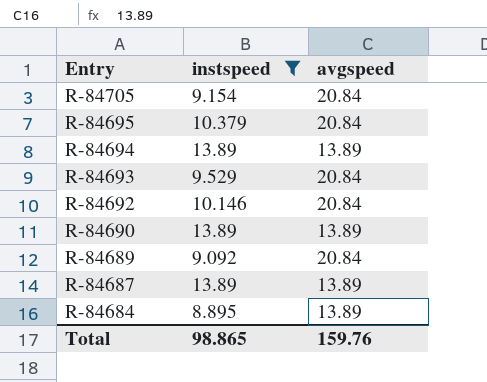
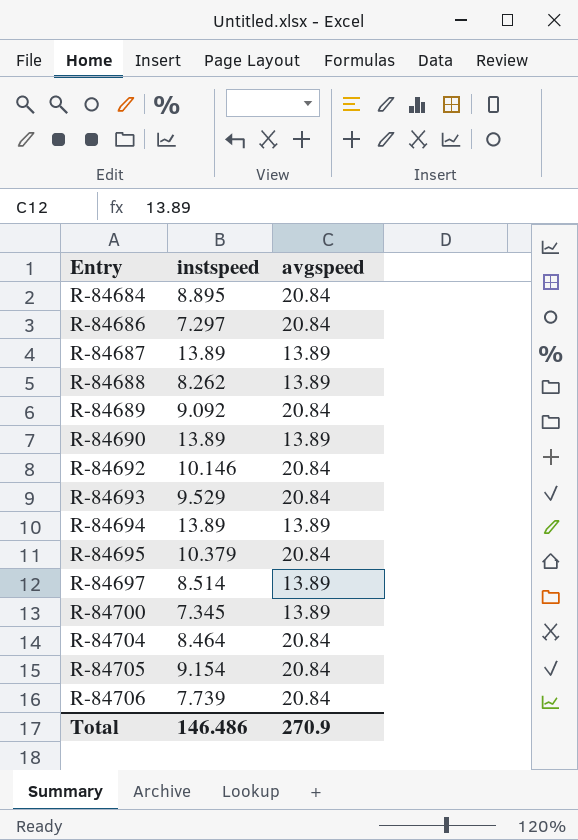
filter: instspeed >= 8.895 -> none
row order: Entry descending -> Entry ascending
R-84684 | avgspeed: 13.89 -> 20.84
Total | instspeed: 98.865 -> 146.486
Total | avgspeed: 159.76 -> 270.9

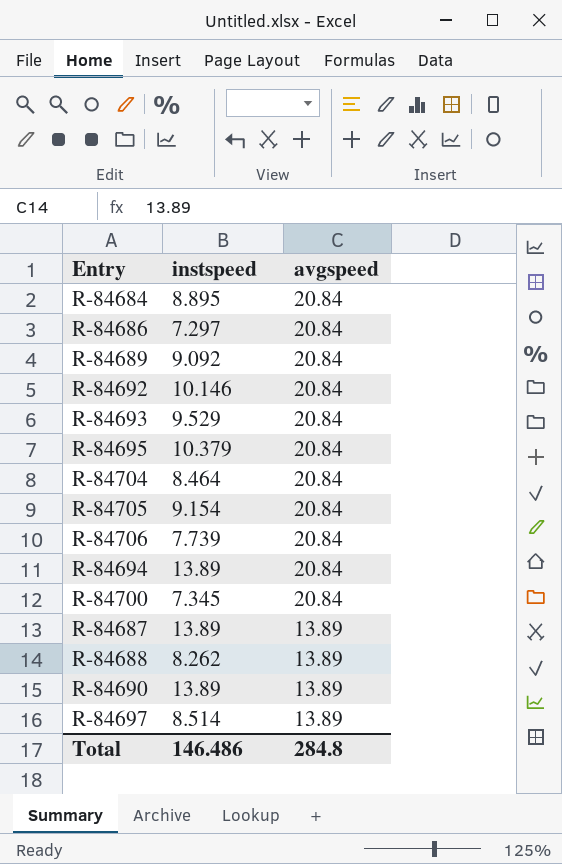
row order: Entry ascending -> avgspeed descending
R-84694 | avgspeed: 13.89 -> 20.84
R-84700 | avgspeed: 13.89 -> 20.84
Total | avgspeed: 270.9 -> 284.8

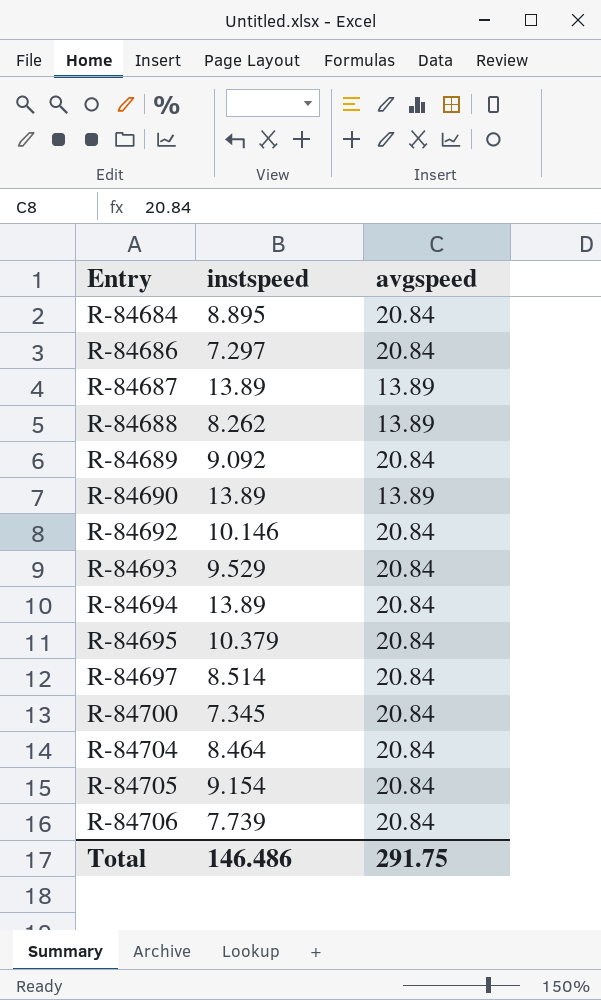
row order: avgspeed descending -> Entry ascending
R-84697 | avgspeed: 13.89 -> 20.84
Total | avgspeed: 284.8 -> 291.75

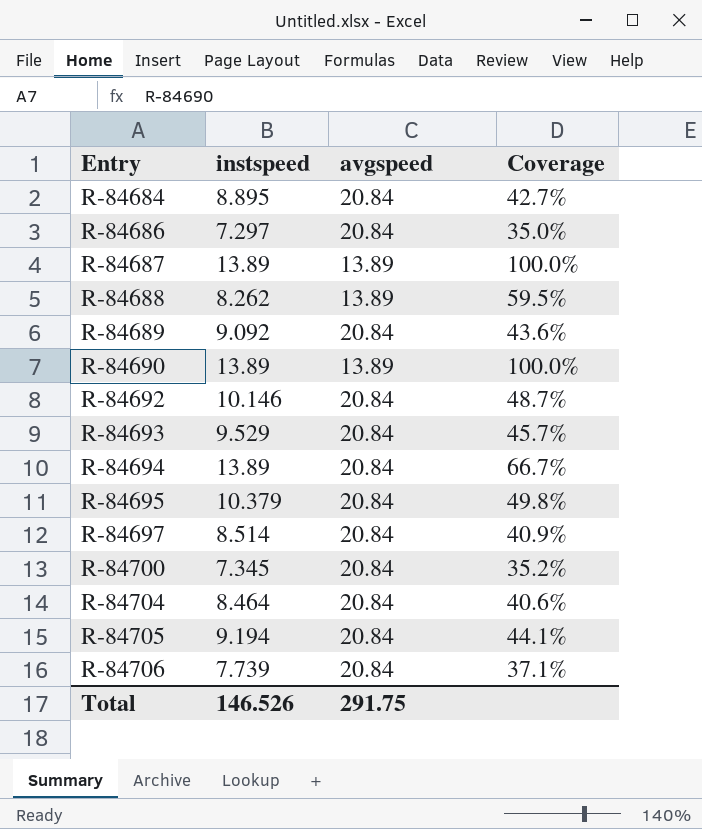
column Coverage | formula: none -> [instspeed] / [avgspeed]
R-84705 | instspeed: 9.154 -> 9.194
Total | instspeed: 146.486 -> 146.526

